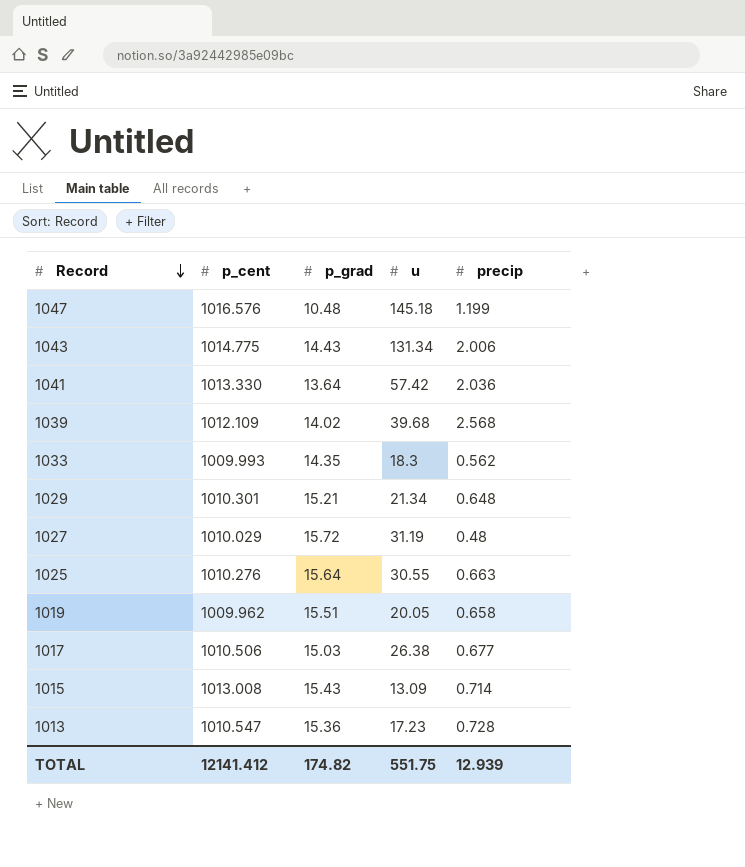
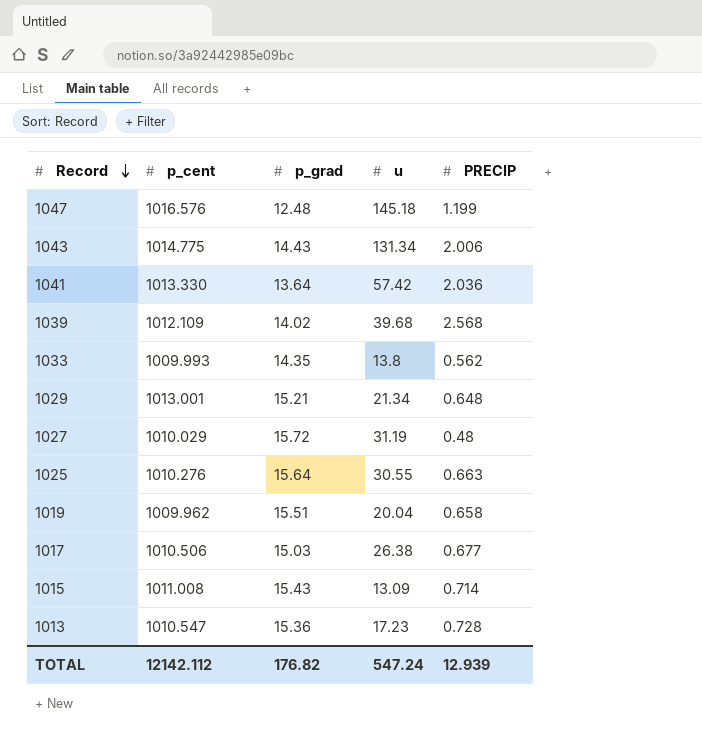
column name: precip -> PRECIP
1047 | p_grad: 10.48 -> 12.48
1033 | u: 18.3 -> 13.8
1029 | p_cent: 1010.301 -> 1013.001
1019 | u: 20.05 -> 20.04
1015 | p_cent: 1013.008 -> 1011.008
TOTAL | p_cent: 12141.412 -> 12142.112
TOTAL | p_grad: 174.82 -> 176.82
TOTAL | u: 551.75 -> 547.24

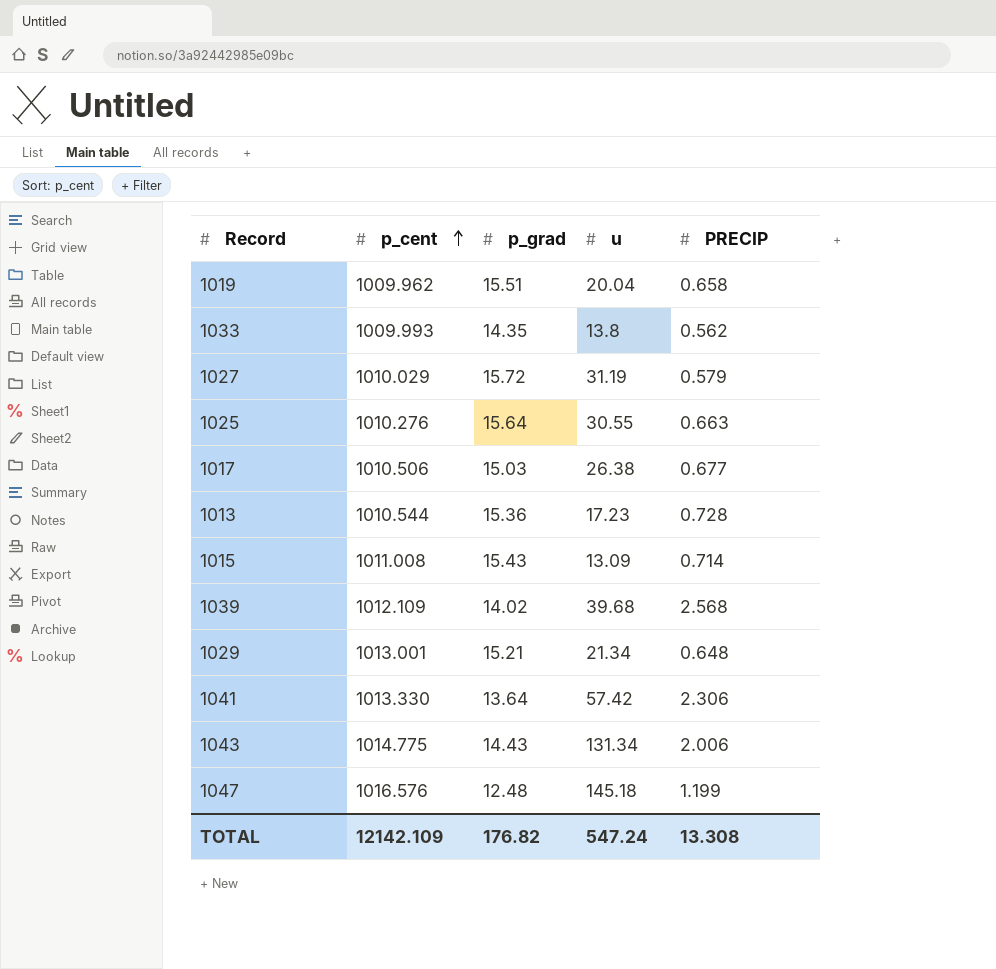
row order: Record descending -> p_cent ascending
1027 | PRECIP: 0.48 -> 0.579
1013 | p_cent: 1010.547 -> 1010.544
1041 | PRECIP: 2.036 -> 2.306
TOTAL | p_cent: 12142.112 -> 12142.109
TOTAL | PRECIP: 12.939 -> 13.308

